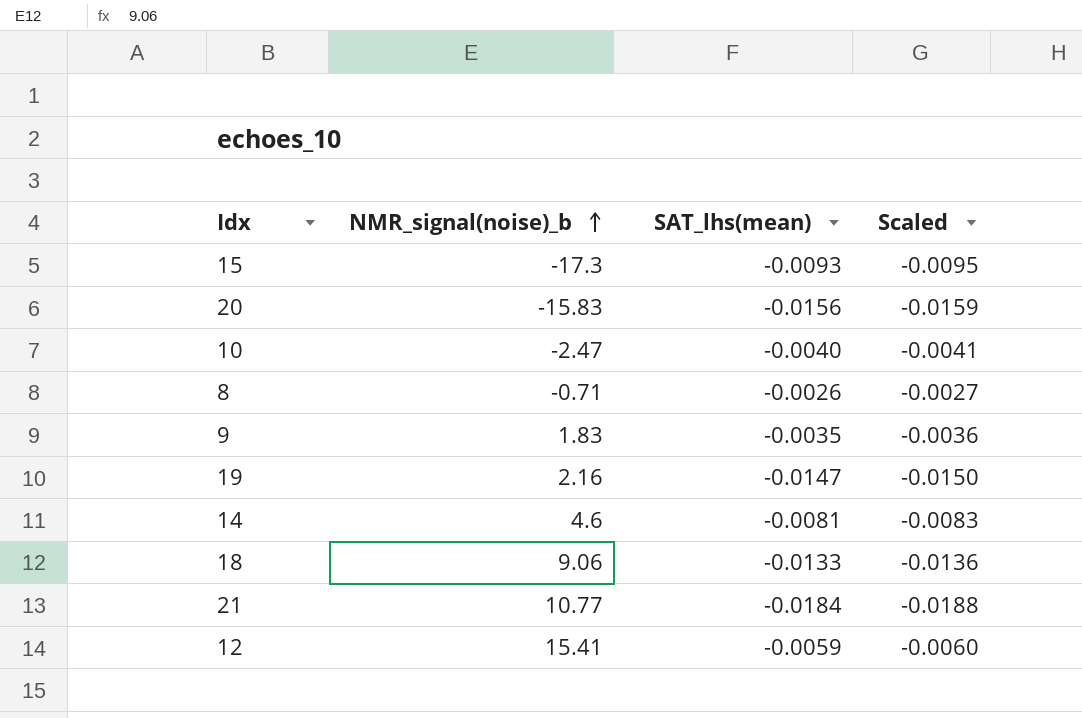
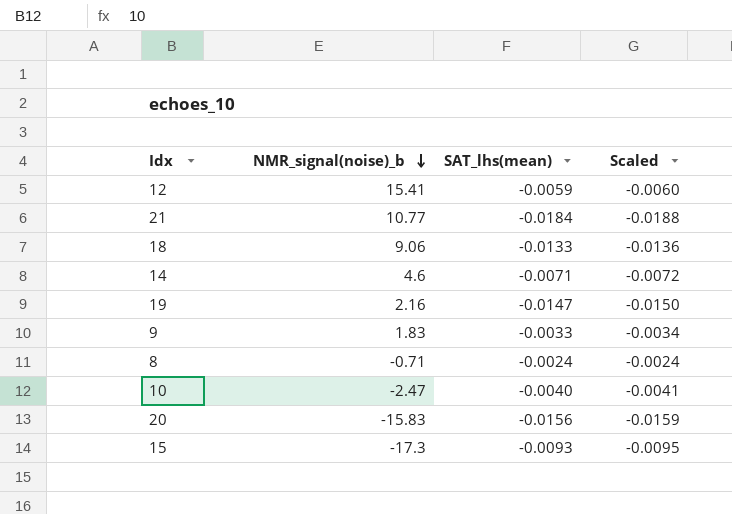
row order: NMR_signal(noise)_b ascending -> NMR_signal(noise)_b descending
14 | SAT_lhs(mean): -0.0081 -> -0.0071
14 | Scaled: -0.0083 -> -0.0072
9 | SAT_lhs(mean): -0.0035 -> -0.0033
9 | Scaled: -0.0036 -> -0.0034
8 | SAT_lhs(mean): -0.0026 -> -0.0024
8 | Scaled: -0.0027 -> -0.0024

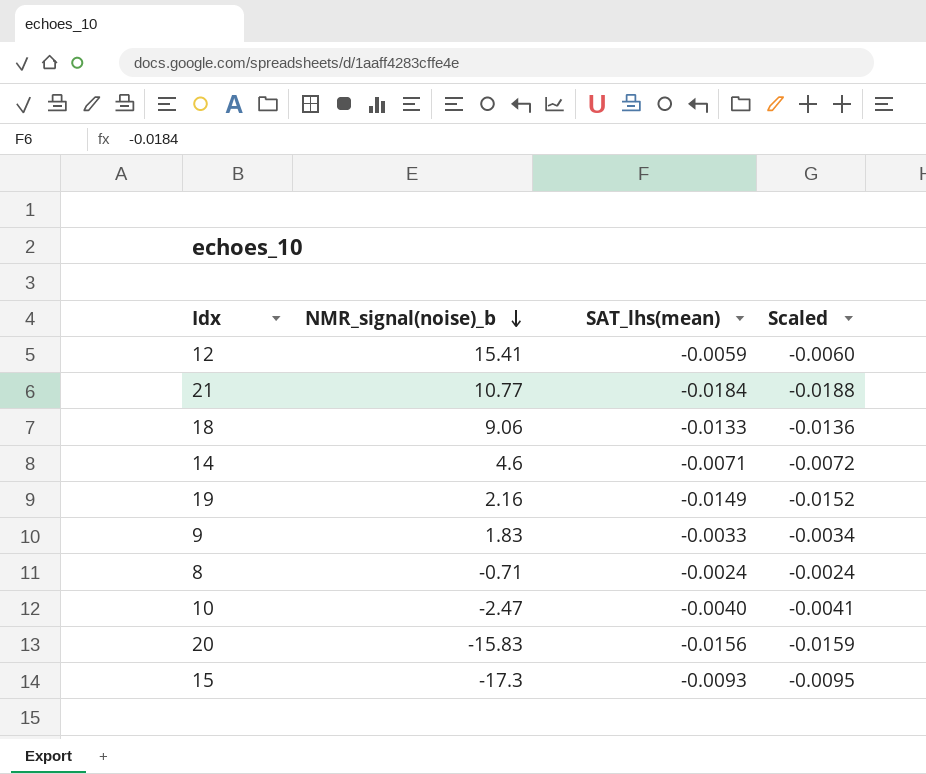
19 | SAT_lhs(mean): -0.0147 -> -0.0149
19 | Scaled: -0.0150 -> -0.0152

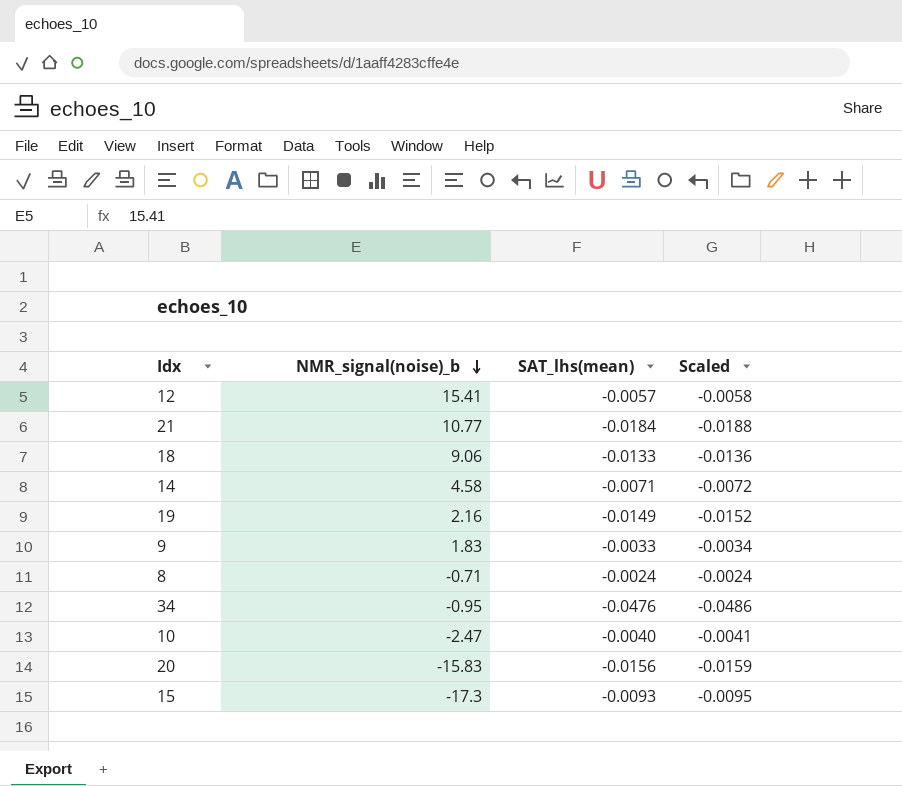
12 | SAT_lhs(mean): -0.0059 -> -0.0057
12 | Scaled: -0.0060 -> -0.0058
14 | NMR_signal(noise)_b: 4.6 -> 4.58
row 34: none -> -0.95 | -0.0476 | -0.0486

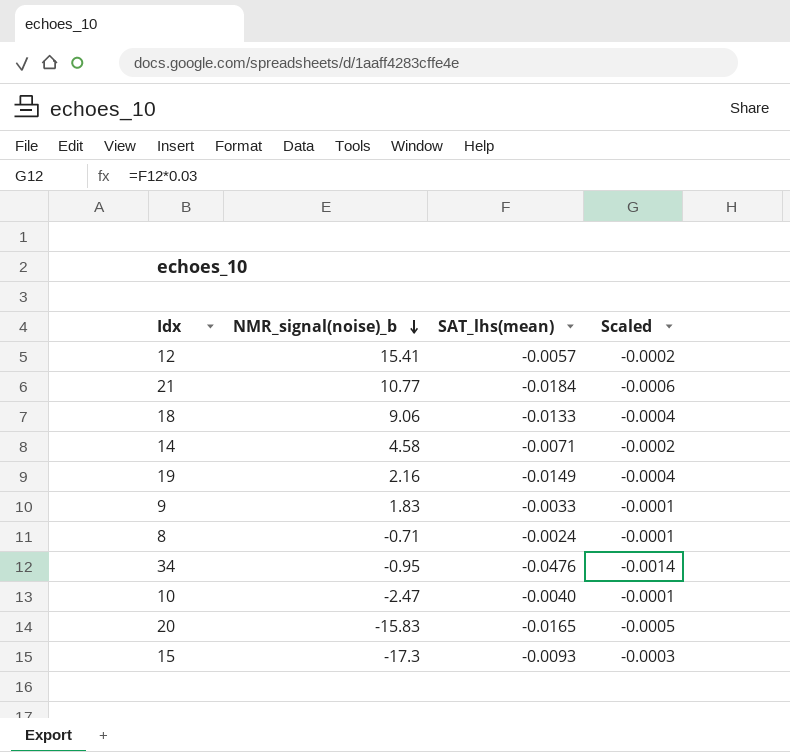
column Scaled | formula: [SAT_lhs(mean)] * 1.02 -> [SAT_lhs(mean)] * 0.03
20 | SAT_lhs(mean): -0.0156 -> -0.0165

